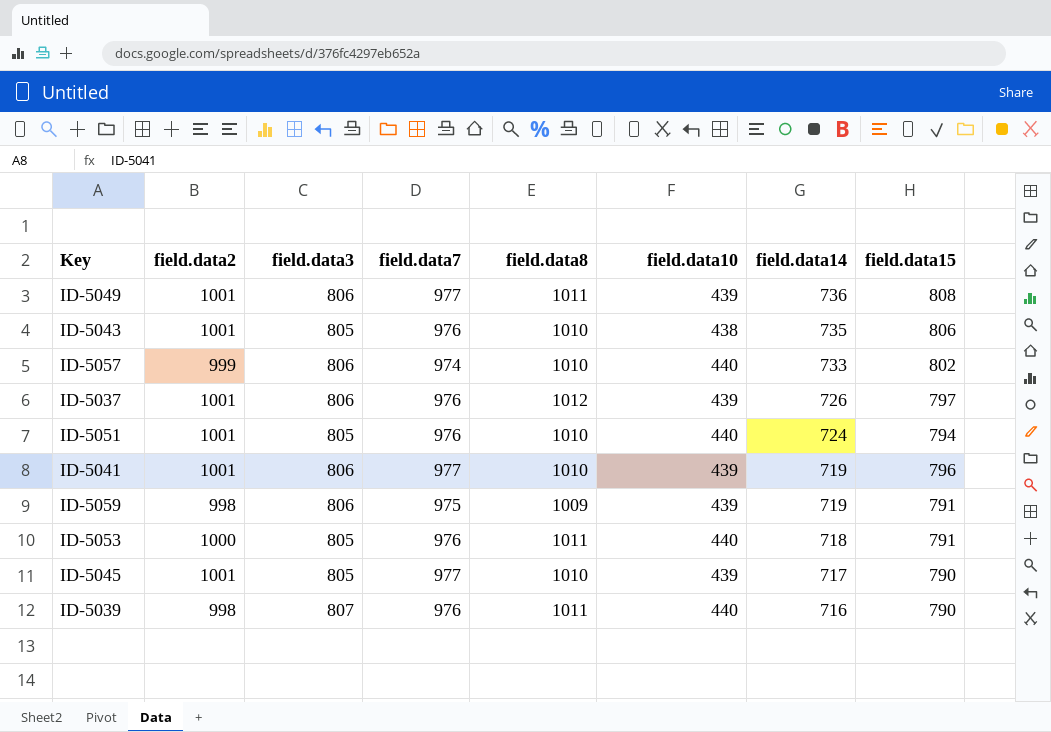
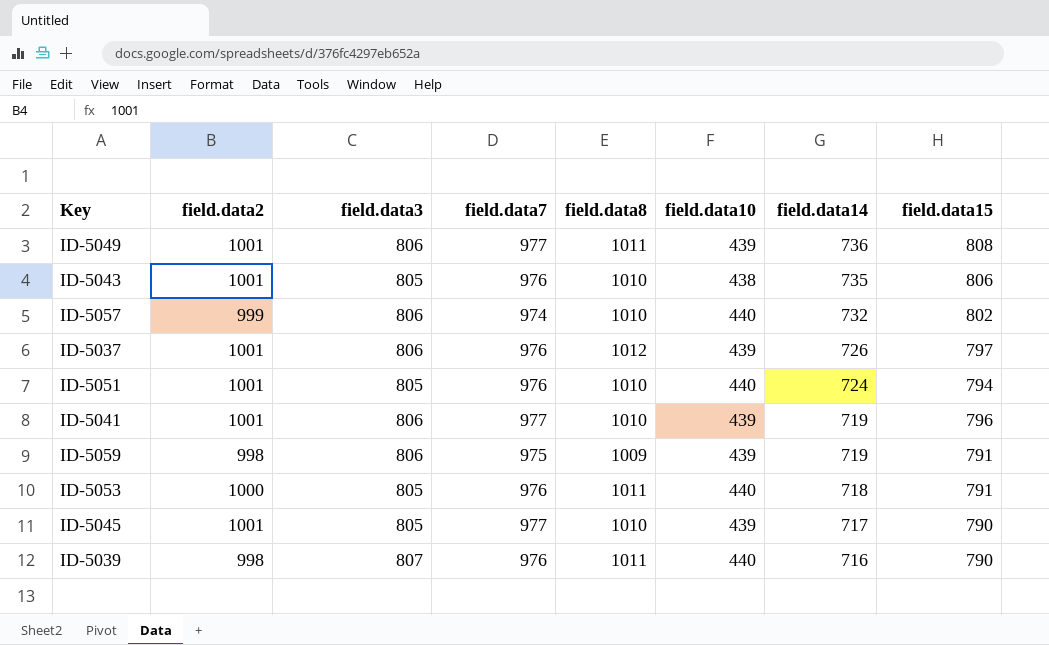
ID-5057 | field.data14: 733 -> 732

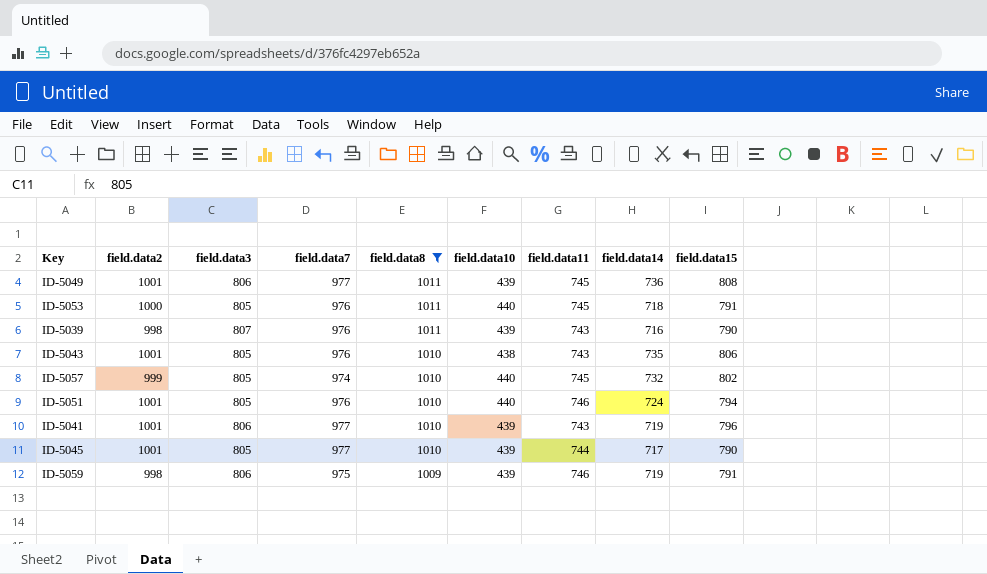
filter: none -> field.data8 != 1012
row order: field.data14 descending -> field.data8 descending
column field.data11 | position: none -> 7
ID-5039 | field.data10: 440 -> 439
ID-5057 | field.data3: 806 -> 805

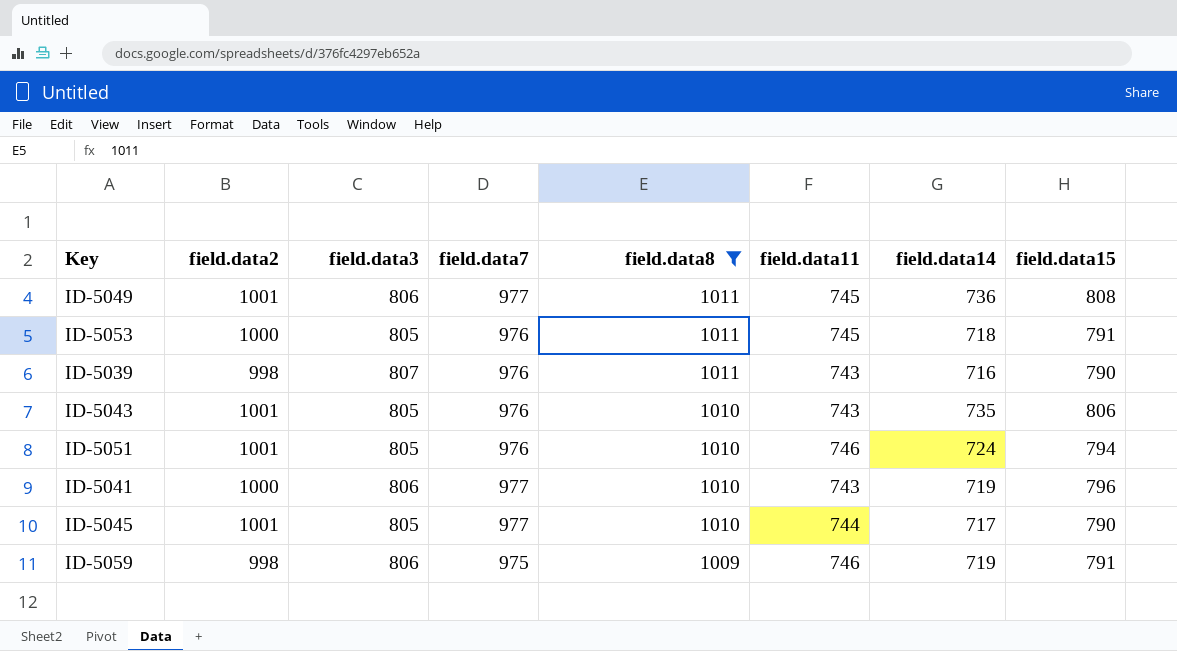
column field.data10 | position: 6 -> none
row ID-5057: 999 | 805 | 974 | 1010 | 440 | 745 | 732 | 802 -> none
ID-5041 | field.data2: 1001 -> 1000

